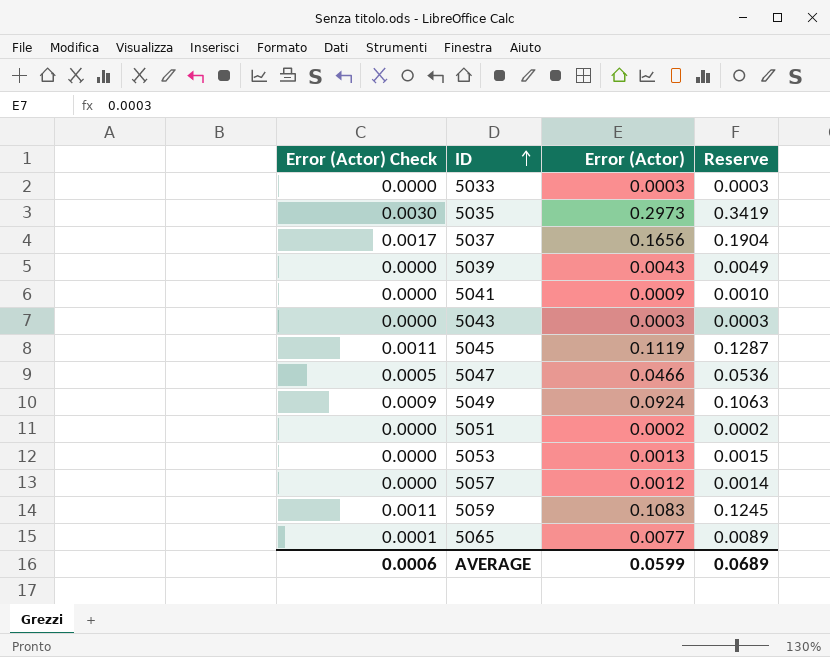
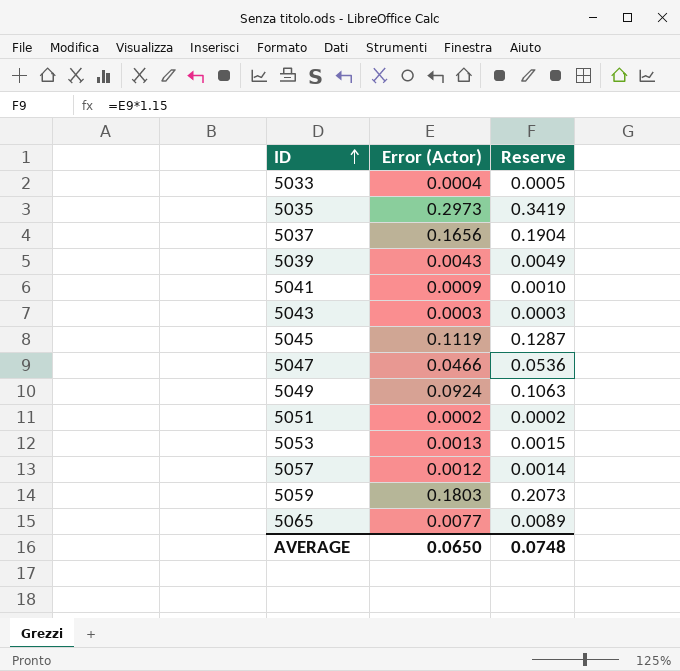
column Error (Actor) Check | formula: [Error (Actor)] * 0.01 -> none
5033 | Error (Actor): 0.0003 -> 0.0004
5033 | Reserve: 0.0003 -> 0.0005
5059 | Error (Actor): 0.1083 -> 0.1803
5059 | Reserve: 0.1245 -> 0.2073
AVERAGE | Error (Actor): 0.0599 -> 0.0650
AVERAGE | Reserve: 0.0689 -> 0.0748

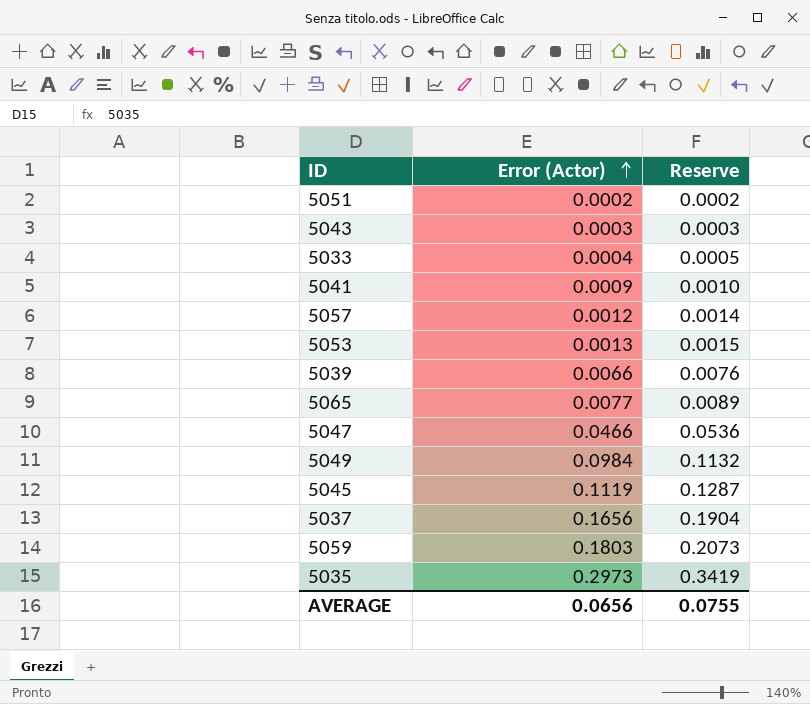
row order: ID ascending -> Error (Actor) ascending
5039 | Error (Actor): 0.0043 -> 0.0066
5039 | Reserve: 0.0049 -> 0.0076
5049 | Error (Actor): 0.0924 -> 0.0984
5049 | Reserve: 0.1063 -> 0.1132
AVERAGE | Error (Actor): 0.0650 -> 0.0656
AVERAGE | Reserve: 0.0748 -> 0.0755

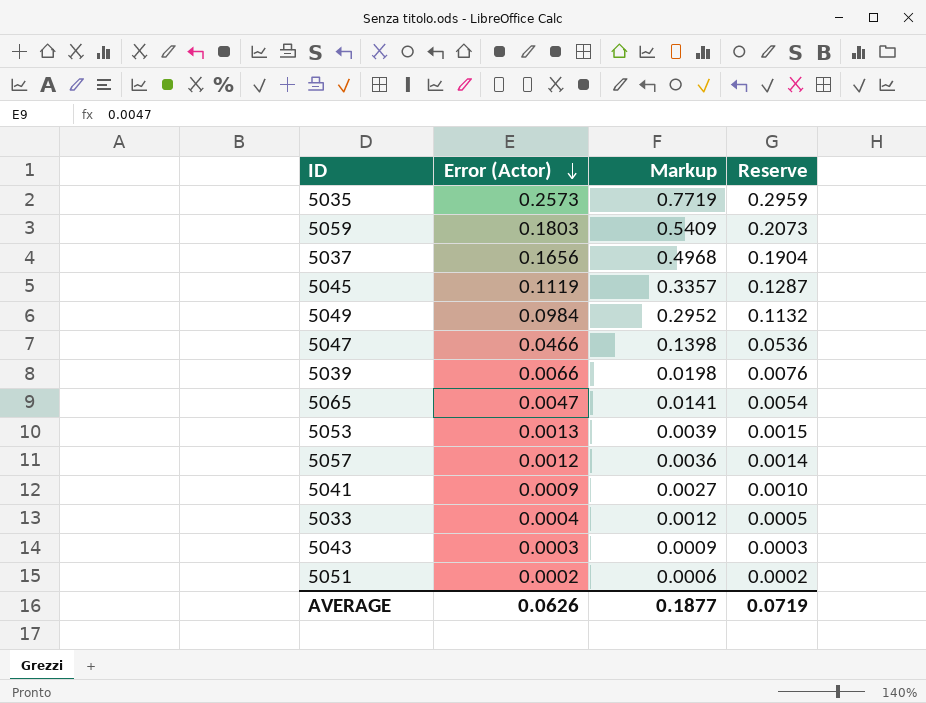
row order: Error (Actor) ascending -> Error (Actor) descending
column Markup | formula: none -> [Error (Actor)] * 3
5035 | Error (Actor): 0.2973 -> 0.2573
5035 | Reserve: 0.3419 -> 0.2959
5065 | Error (Actor): 0.0077 -> 0.0047
5065 | Reserve: 0.0089 -> 0.0054
AVERAGE | Error (Actor): 0.0656 -> 0.0626
AVERAGE | Reserve: 0.0755 -> 0.0719

